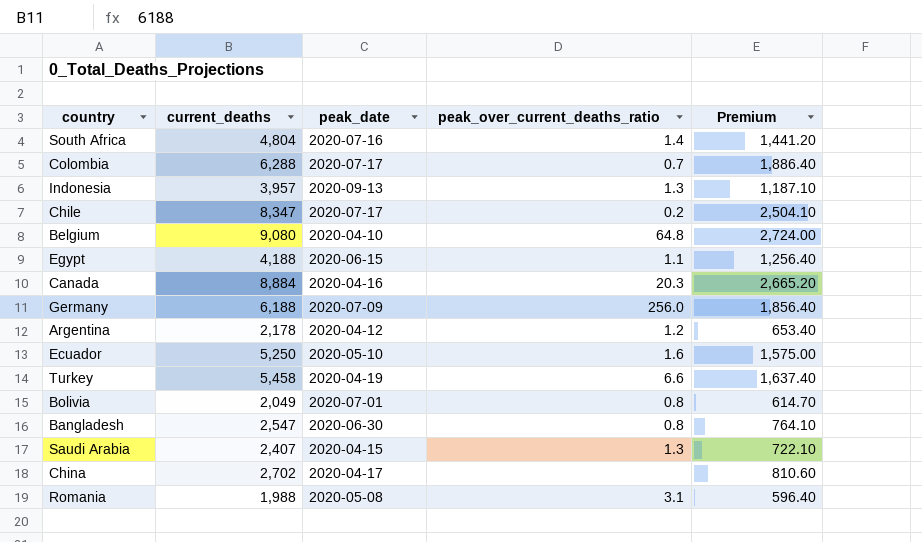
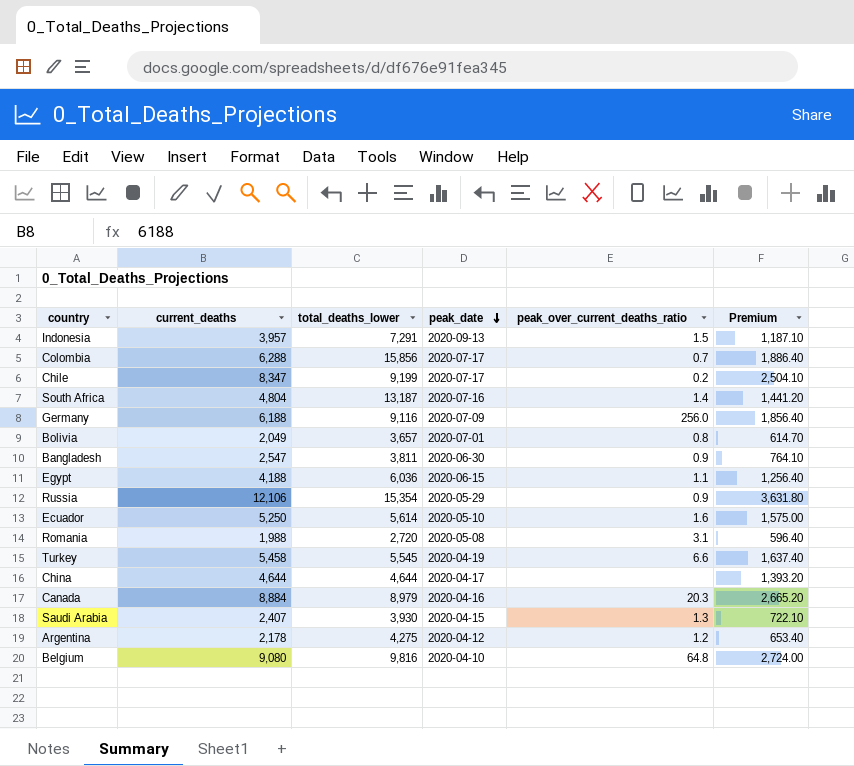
row order: none -> peak_date descending
column total_deaths_lower | position: none -> 3
Indonesia | peak_over_current_deaths_ratio: 1.3 -> 1.5
Bangladesh | peak_over_current_deaths_ratio: 0.8 -> 0.9
row Russia: none -> 12,106 | 15,354 | 2020-05-29 | 0.9 | 3,631.80
China | current_deaths: 2,702 -> 4,644
China | Premium: 810.60 -> 1,393.20

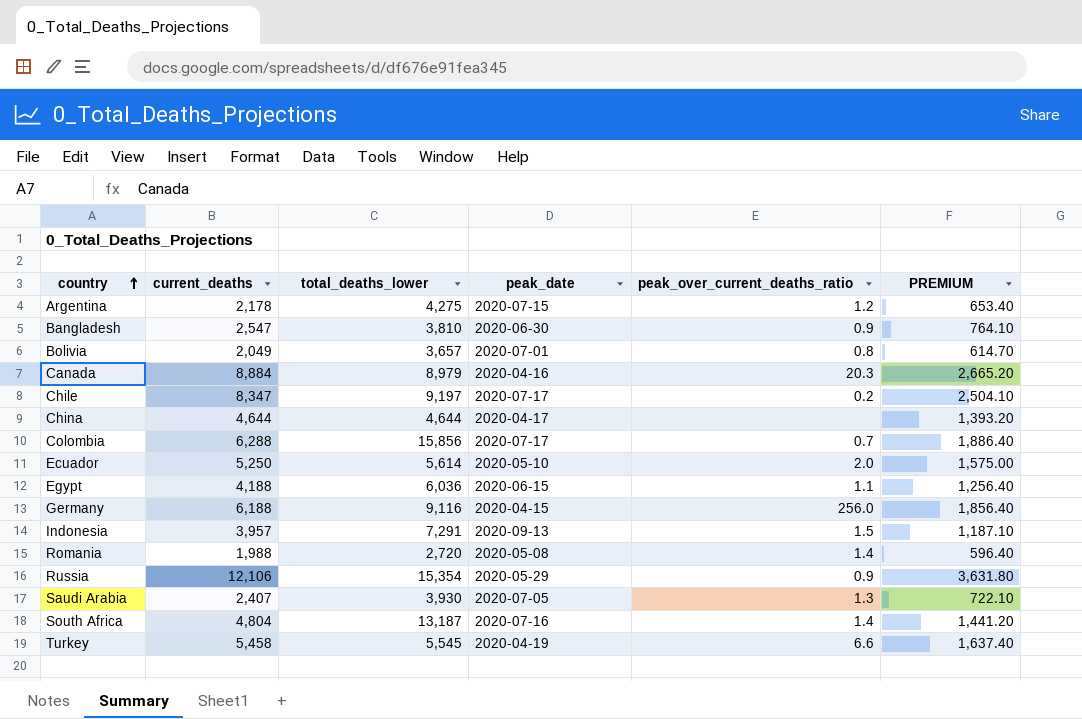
row order: peak_date descending -> country ascending
column name: Premium -> PREMIUM
row Belgium: 9,080 | 9,816 | 2020-04-10 | 64.8 | 2,724.00 -> none
Argentina | peak_date: 2020-04-12 -> 2020-07-15
Bangladesh | total_deaths_lower: 3,811 -> 3,810
Chile | total_deaths_lower: 9,199 -> 9,197
Ecuador | peak_over_current_deaths_ratio: 1.6 -> 2.0
Germany | peak_date: 2020-07-09 -> 2020-04-15
Romania | peak_over_current_deaths_ratio: 3.1 -> 1.4
Saudi Arabia | peak_date: 2020-04-15 -> 2020-07-05

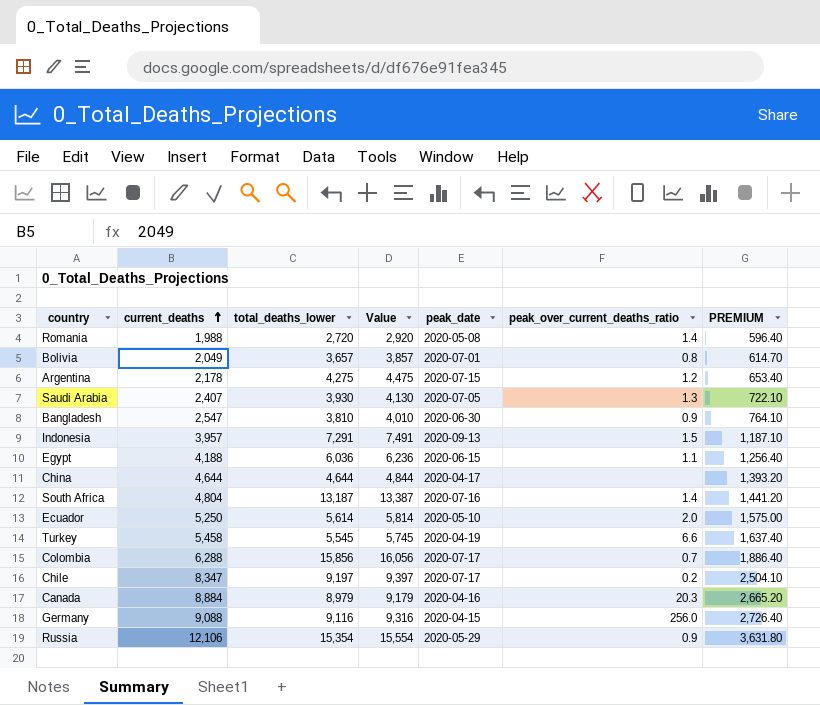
row order: country ascending -> current_deaths ascending
column Value | formula: none -> [total_deaths_lower] + 200
Germany | current_deaths: 6,188 -> 9,088
Germany | PREMIUM: 1,856.40 -> 2,726.40

